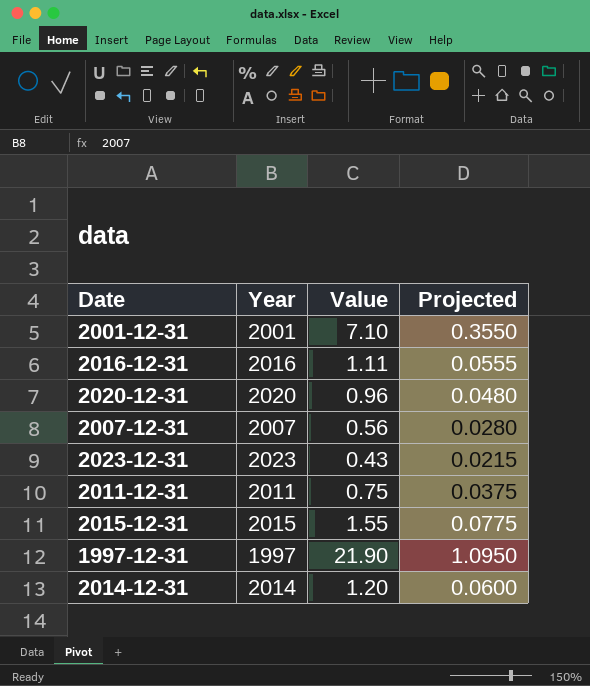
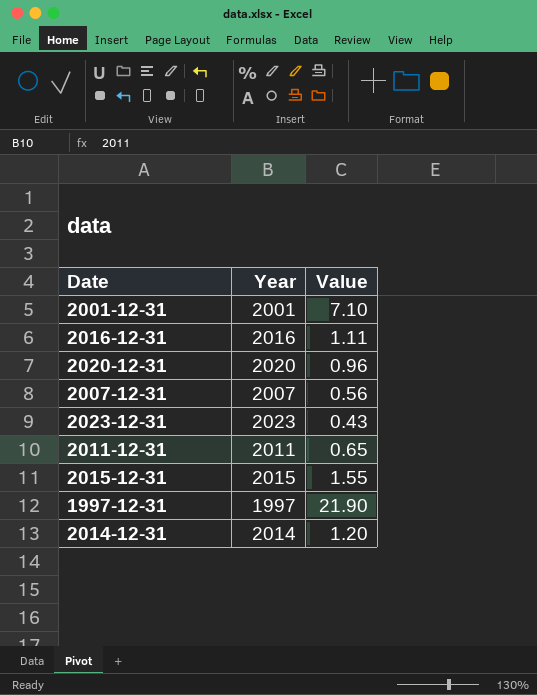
column Projected | formula: [Value] * 0.05 -> none
2011-12-31 | Value: 0.75 -> 0.65

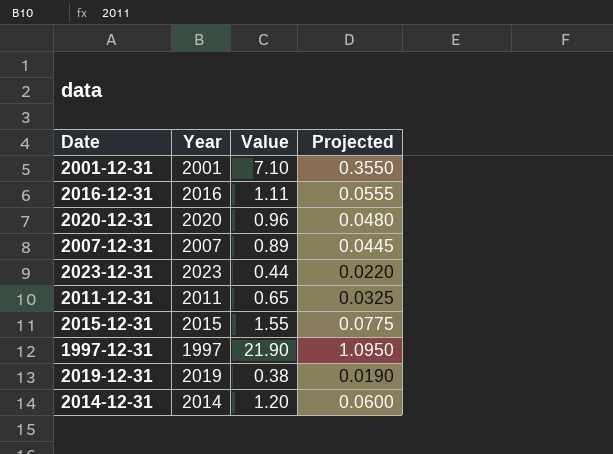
column Projected | formula: none -> [Value] * 0.05
2007-12-31 | Value: 0.56 -> 0.89
2023-12-31 | Value: 0.43 -> 0.44
row 2019-12-31: none -> 2019 | 0.38 | 0.0190

